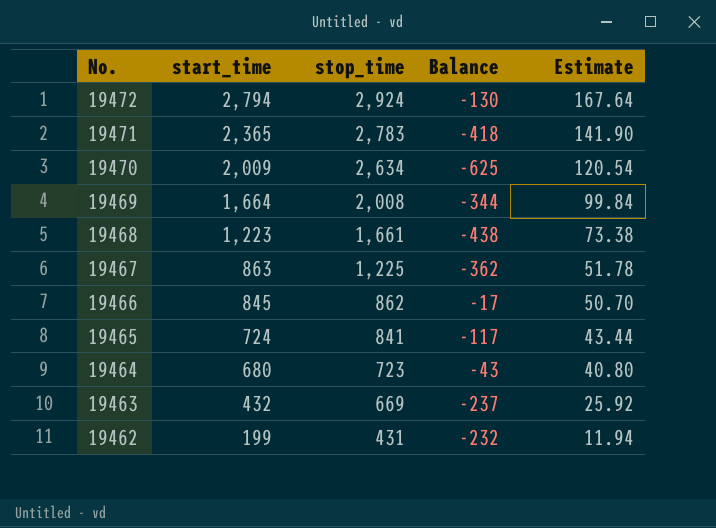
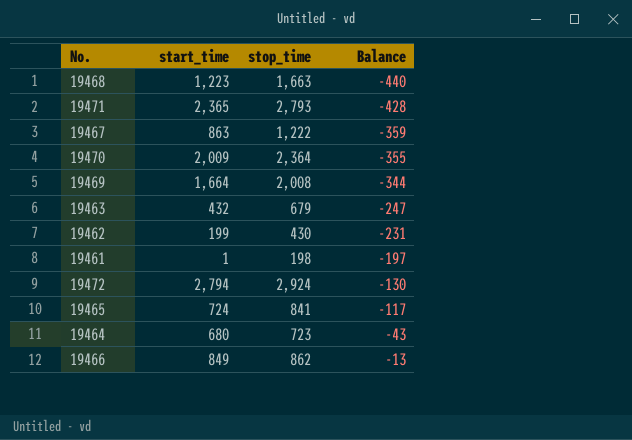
row order: No. descending -> Balance ascending
column Estimate | formula: [start_time] * 0.06 -> none
19468 | stop_time: 1,661 -> 1,663
19468 | Balance: -438 -> -440
19471 | stop_time: 2,783 -> 2,793
19471 | Balance: -418 -> -428
19467 | stop_time: 1,225 -> 1,222
19467 | Balance: -362 -> -359
19470 | stop_time: 2,634 -> 2,364
19470 | Balance: -625 -> -355
19463 | stop_time: 669 -> 679
19463 | Balance: -237 -> -247
19462 | stop_time: 431 -> 430
19462 | Balance: -232 -> -231
row 19461: none -> 1 | 198 | -197
19466 | start_time: 845 -> 849
19466 | Balance: -17 -> -13

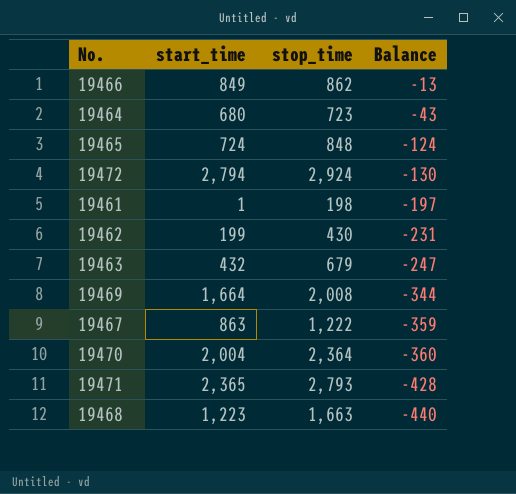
row order: Balance ascending -> Balance descending
19465 | stop_time: 841 -> 848
19465 | Balance: -117 -> -124
19470 | start_time: 2,009 -> 2,004
19470 | Balance: -355 -> -360

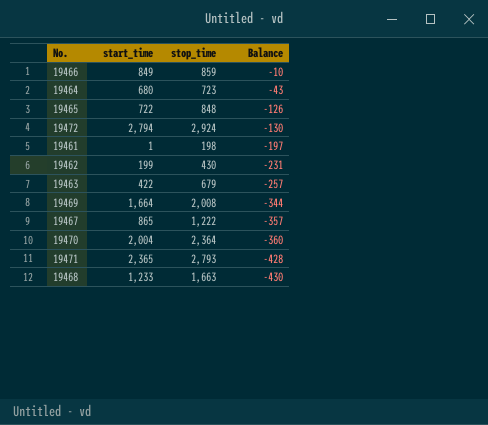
19466 | stop_time: 862 -> 859
19466 | Balance: -13 -> -10
19465 | start_time: 724 -> 722
19465 | Balance: -124 -> -126
19463 | start_time: 432 -> 422
19463 | Balance: -247 -> -257
19467 | start_time: 863 -> 865
19467 | Balance: -359 -> -357
19468 | start_time: 1,223 -> 1,233
19468 | Balance: -440 -> -430

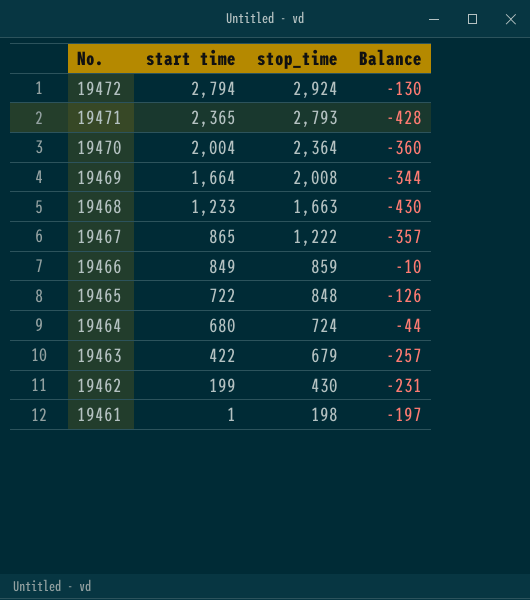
row order: Balance descending -> No. descending
column name: start_time -> start time
19464 | stop_time: 723 -> 724
19464 | Balance: -43 -> -44

